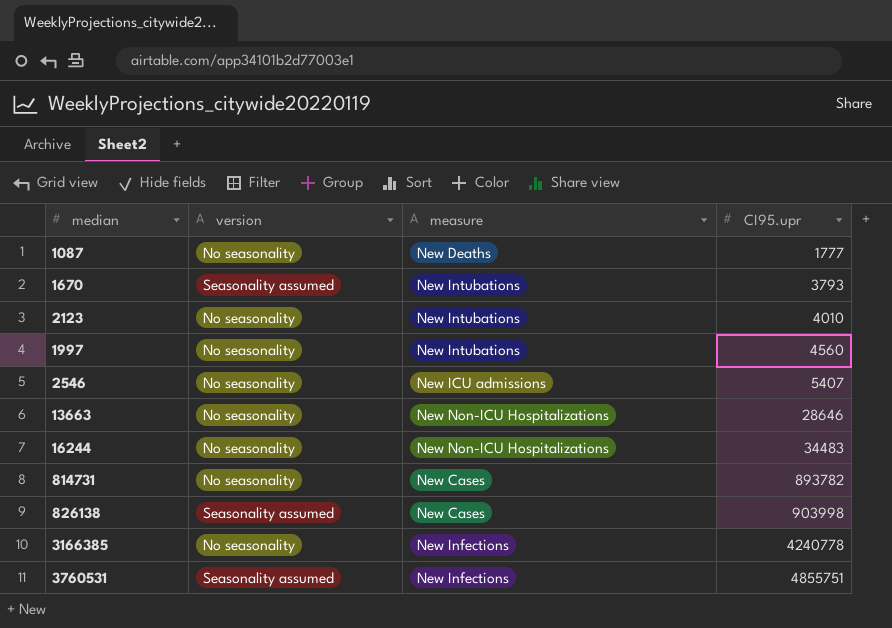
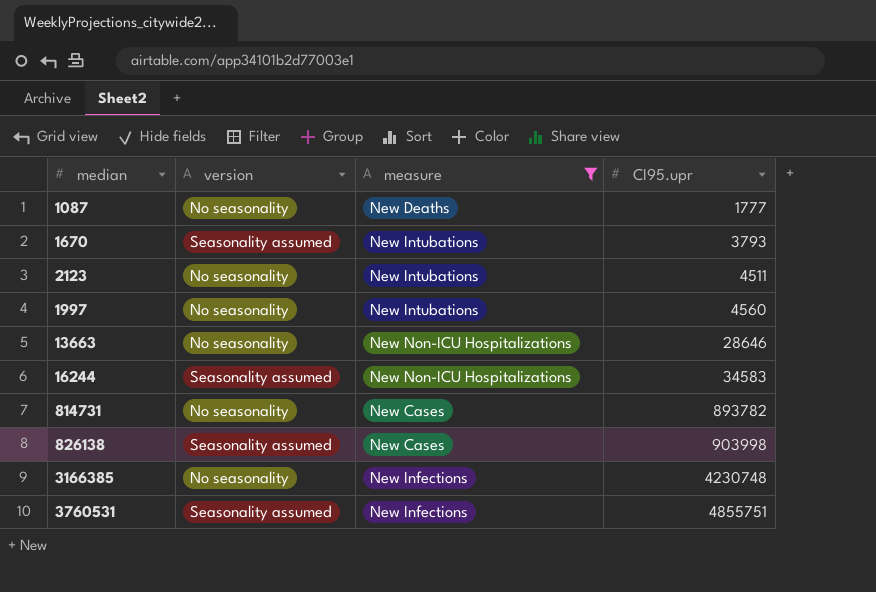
filter: none -> measure != New ICU admissions
2123 | CI95.upr: 4010 -> 4511
16244 | version: No seasonality -> Seasonality assumed
16244 | CI95.upr: 34483 -> 34583
3166385 | CI95.upr: 4240778 -> 4230748

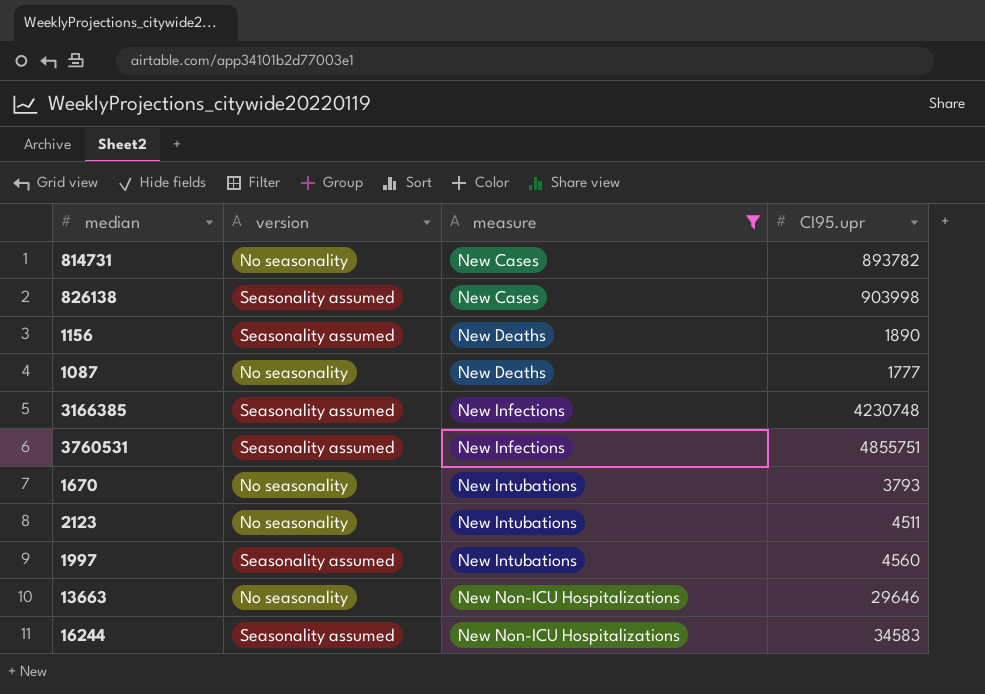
row order: CI95.upr ascending -> measure ascending
row 1156: none -> Seasonality assumed | New Deaths | 1890
3166385 | version: No seasonality -> Seasonality assumed
1670 | version: Seasonality assumed -> No seasonality
1997 | version: No seasonality -> Seasonality assumed
13663 | CI95.upr: 28646 -> 29646

